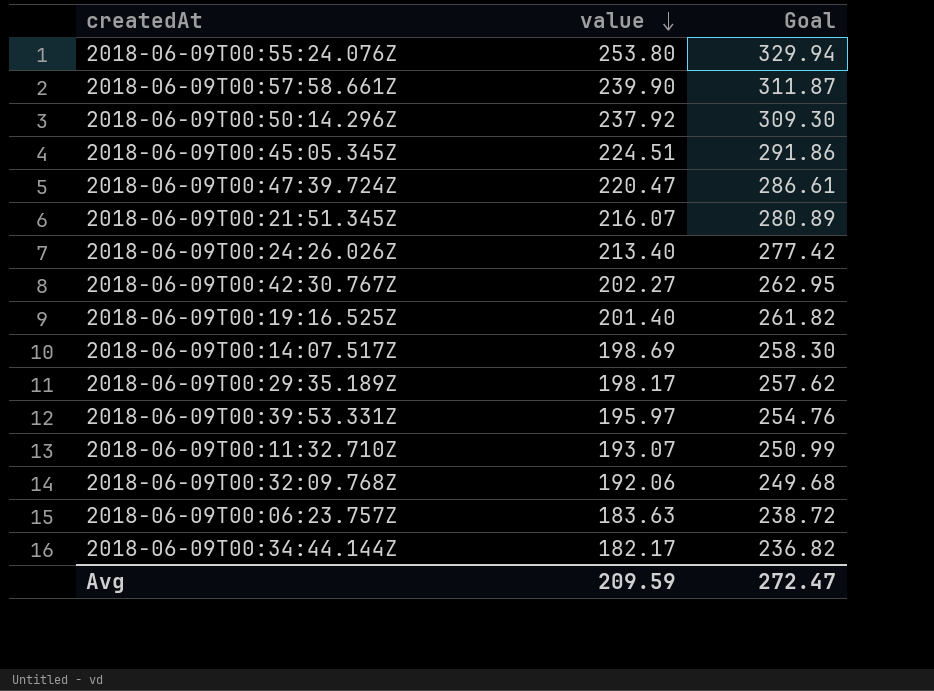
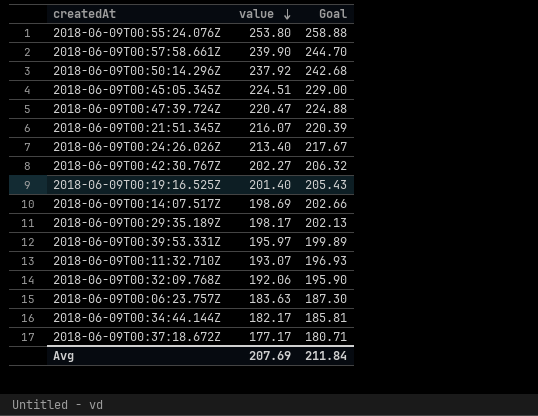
column Goal | formula: [value] * 1.3 -> [value] * 1.02
row 2018-06-09T00:37:18.672Z: none -> 177.17 | 180.71
Avg | value: 209.59 -> 207.69
Avg | Goal: 272.47 -> 211.84

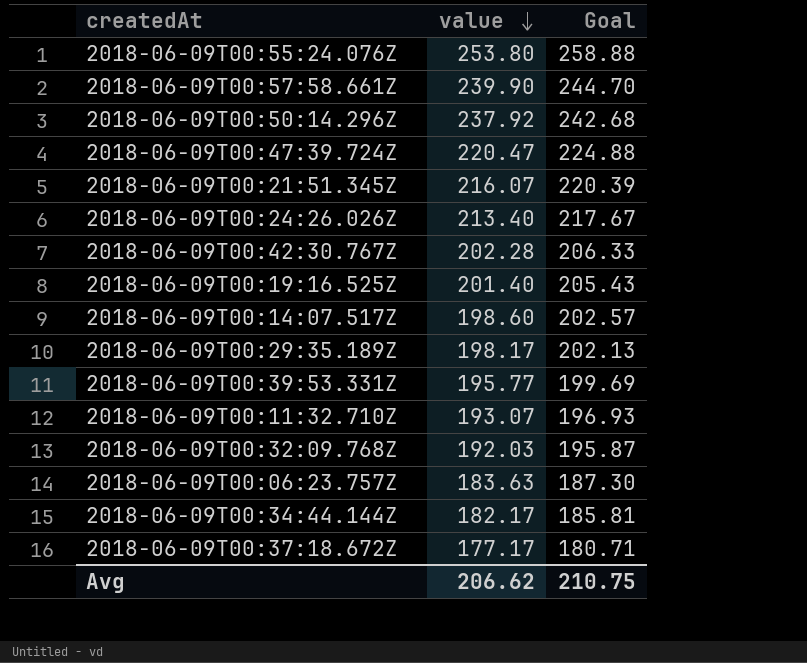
row 2018-06-09T00:45:05.345Z: 224.51 | 229.00 -> none
2018-06-09T00:42:30.767Z | value: 202.27 -> 202.28
2018-06-09T00:42:30.767Z | Goal: 206.32 -> 206.33
2018-06-09T00:14:07.517Z | value: 198.69 -> 198.60
2018-06-09T00:14:07.517Z | Goal: 202.66 -> 202.57
2018-06-09T00:39:53.331Z | value: 195.97 -> 195.77
2018-06-09T00:39:53.331Z | Goal: 199.89 -> 199.69
2018-06-09T00:32:09.768Z | value: 192.06 -> 192.03
2018-06-09T00:32:09.768Z | Goal: 195.90 -> 195.87
Avg | value: 207.69 -> 206.62
Avg | Goal: 211.84 -> 210.75

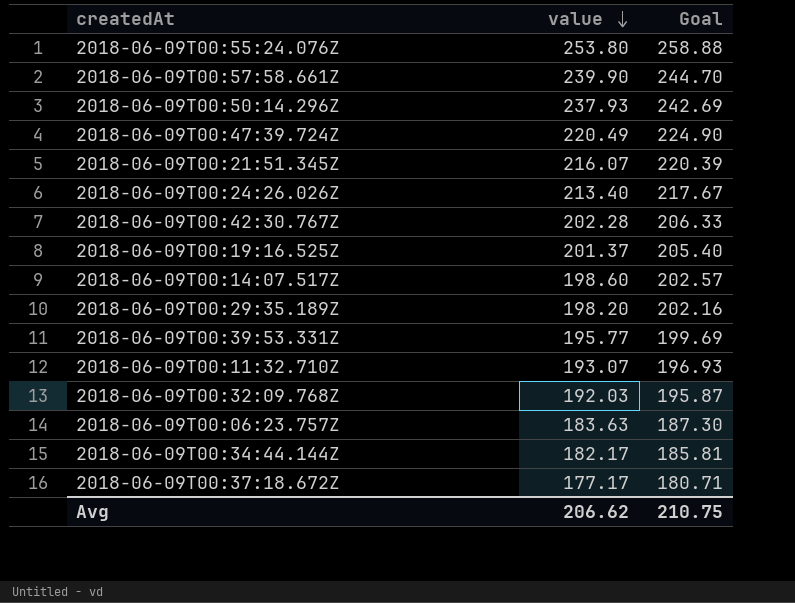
2018-06-09T00:50:14.296Z | value: 237.92 -> 237.93
2018-06-09T00:50:14.296Z | Goal: 242.68 -> 242.69
2018-06-09T00:47:39.724Z | value: 220.47 -> 220.49
2018-06-09T00:47:39.724Z | Goal: 224.88 -> 224.90
2018-06-09T00:19:16.525Z | value: 201.40 -> 201.37
2018-06-09T00:19:16.525Z | Goal: 205.43 -> 205.40
2018-06-09T00:29:35.189Z | value: 198.17 -> 198.20
2018-06-09T00:29:35.189Z | Goal: 202.13 -> 202.16

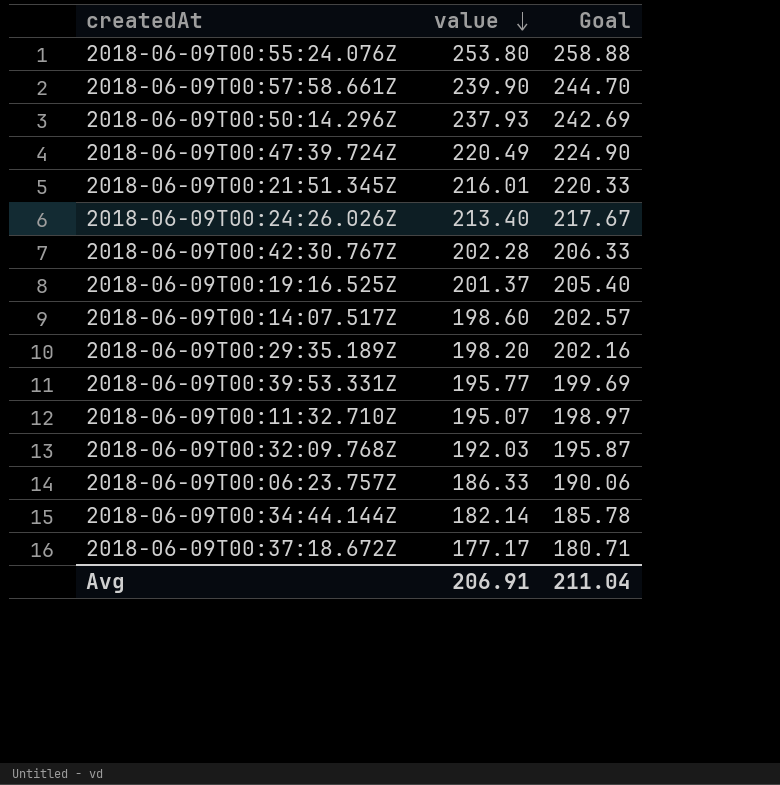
2018-06-09T00:21:51.345Z | value: 216.07 -> 216.01
2018-06-09T00:21:51.345Z | Goal: 220.39 -> 220.33
2018-06-09T00:11:32.710Z | value: 193.07 -> 195.07
2018-06-09T00:11:32.710Z | Goal: 196.93 -> 198.97
2018-06-09T00:06:23.757Z | value: 183.63 -> 186.33
2018-06-09T00:06:23.757Z | Goal: 187.30 -> 190.06
2018-06-09T00:34:44.144Z | value: 182.17 -> 182.14
2018-06-09T00:34:44.144Z | Goal: 185.81 -> 185.78
Avg | value: 206.62 -> 206.91
Avg | Goal: 210.75 -> 211.04

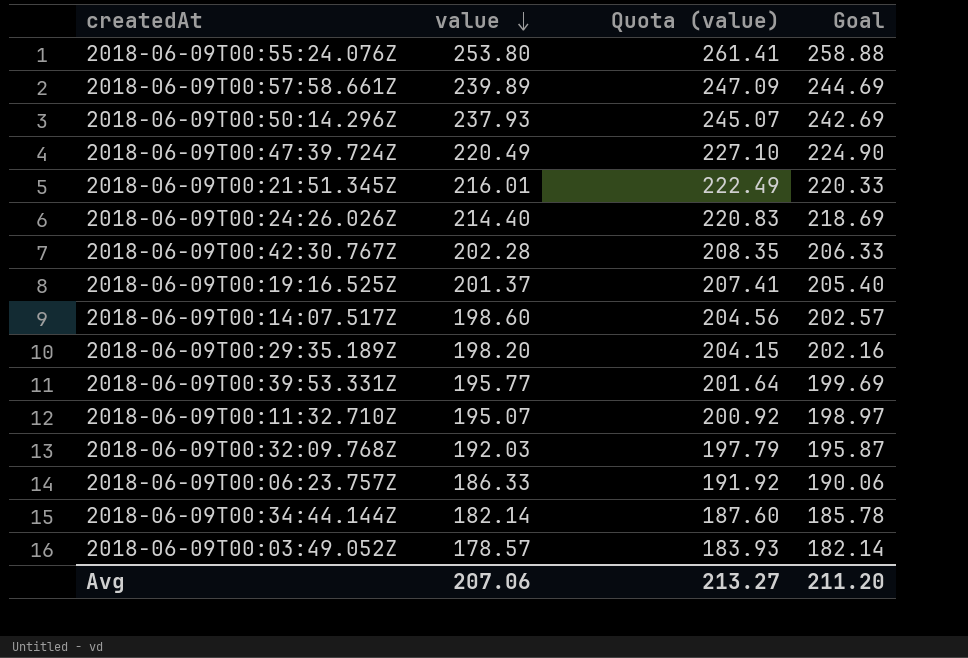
column Quota (value) | formula: none -> [value] * 1.03
row 2018-06-09T00:37:18.672Z: 177.17 | 180.71 -> none
2018-06-09T00:57:58.661Z | value: 239.90 -> 239.89
2018-06-09T00:57:58.661Z | Goal: 244.70 -> 244.69
2018-06-09T00:24:26.026Z | value: 213.40 -> 214.40
2018-06-09T00:24:26.026Z | Goal: 217.67 -> 218.69
row 2018-06-09T00:03:49.052Z: none -> 178.57 | 183.93 | 182.14
Avg | value: 206.91 -> 207.06
Avg | Goal: 211.04 -> 211.20

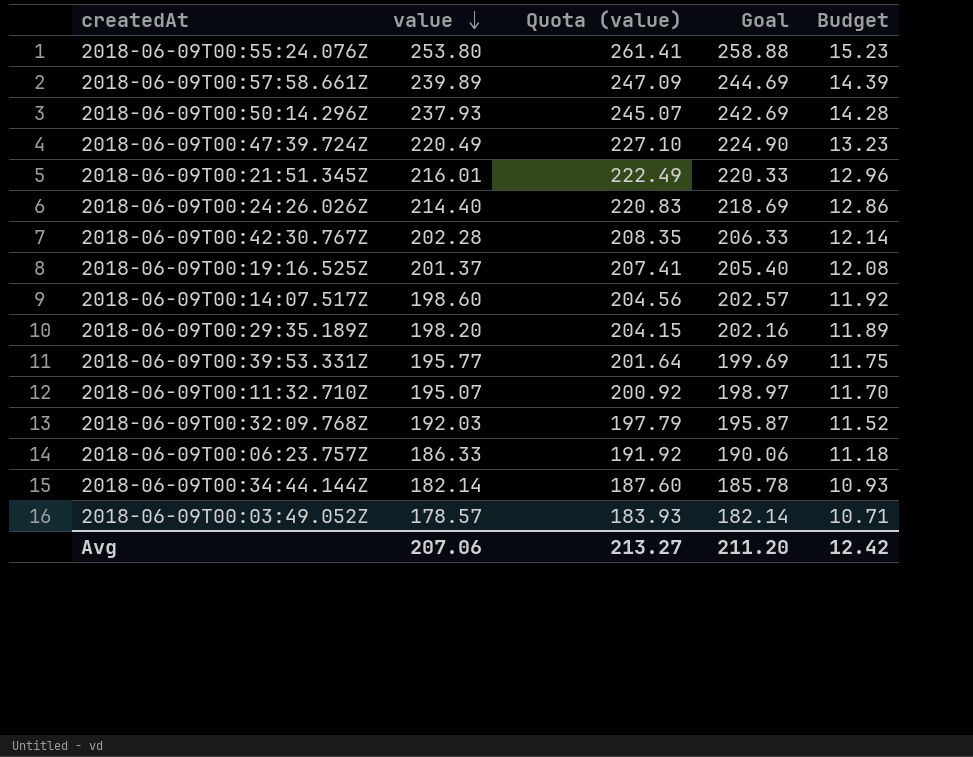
column Budget | formula: none -> [value] * 0.06

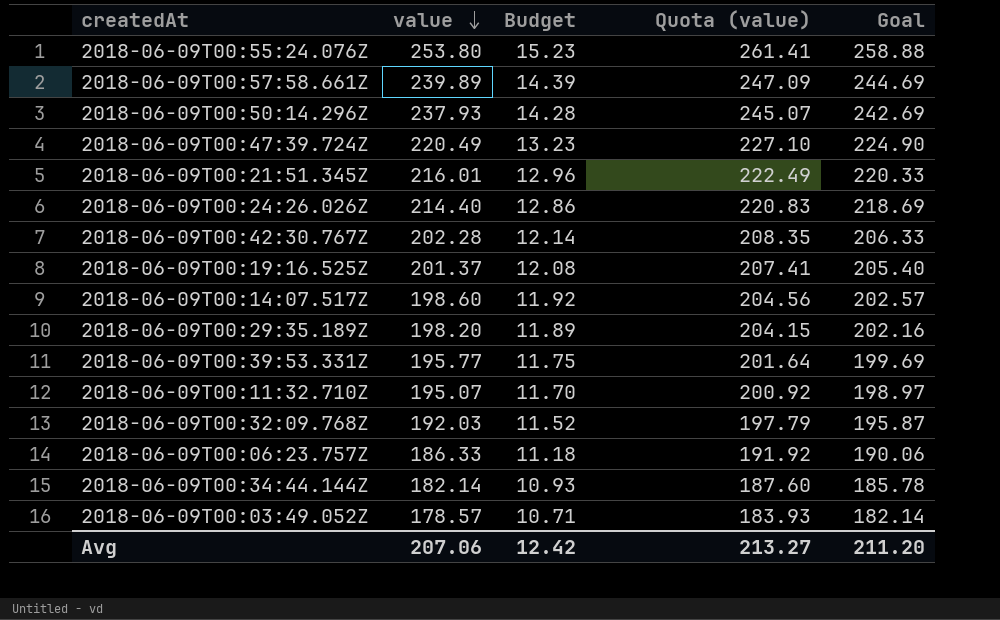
column Budget | position: 5 -> 3

